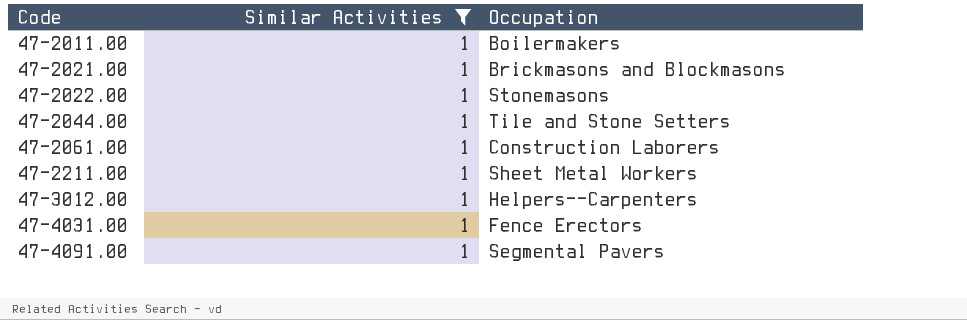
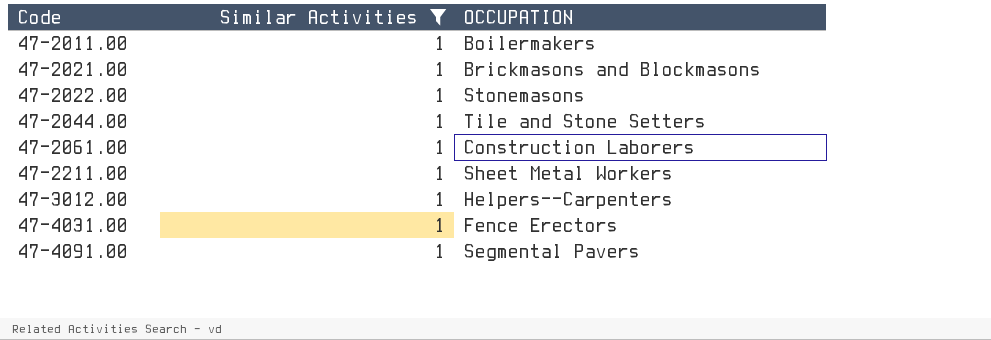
column name: Occupation -> OCCUPATION

